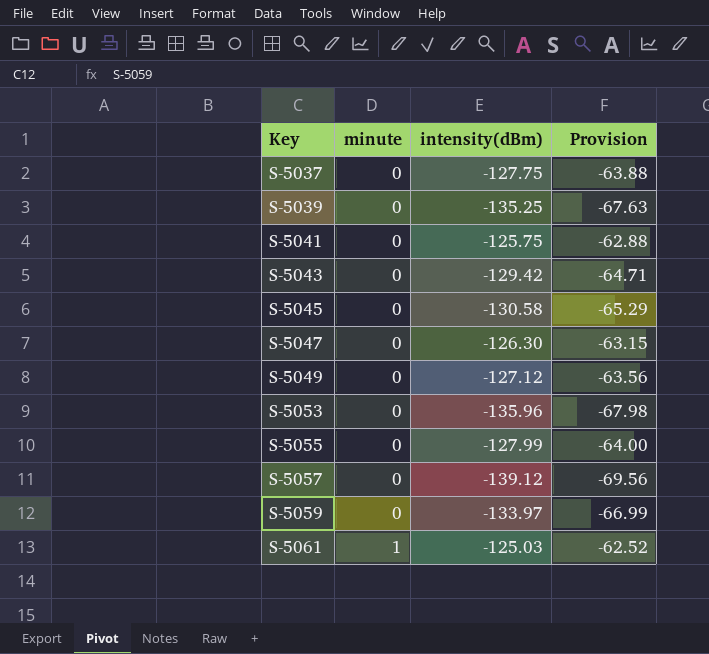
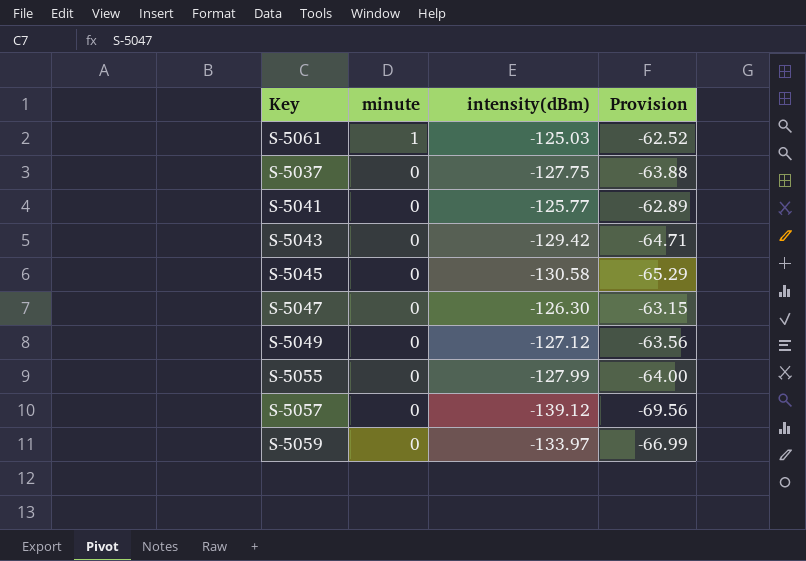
row order: Key ascending -> minute descending
row S-5039: 0 | -135.25 | -67.63 -> none
row S-5053: 0 | -135.96 | -67.98 -> none
S-5041 | intensity(dBm): -125.75 -> -125.77
S-5041 | Provision: -62.88 -> -62.89

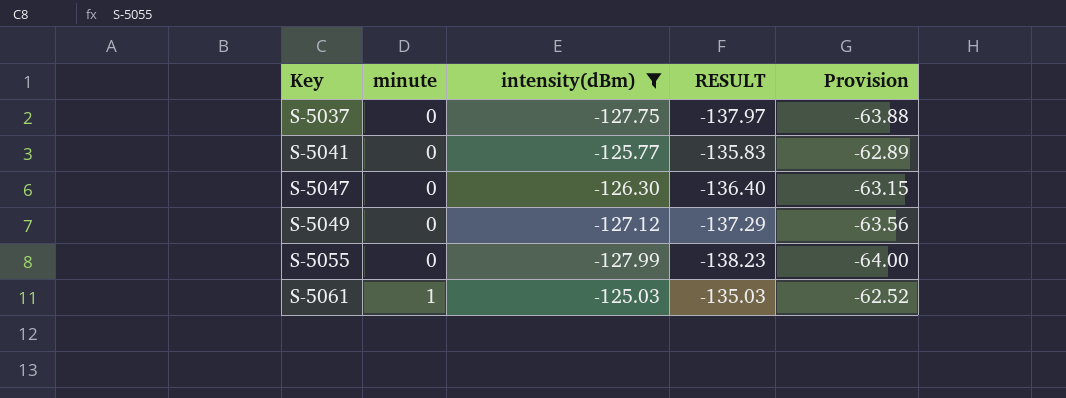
filter: none -> intensity(dBm) >= -127.99
row order: minute descending -> Key ascending
column RESULT | formula: none -> [intensity(dBm)] * 1.08

